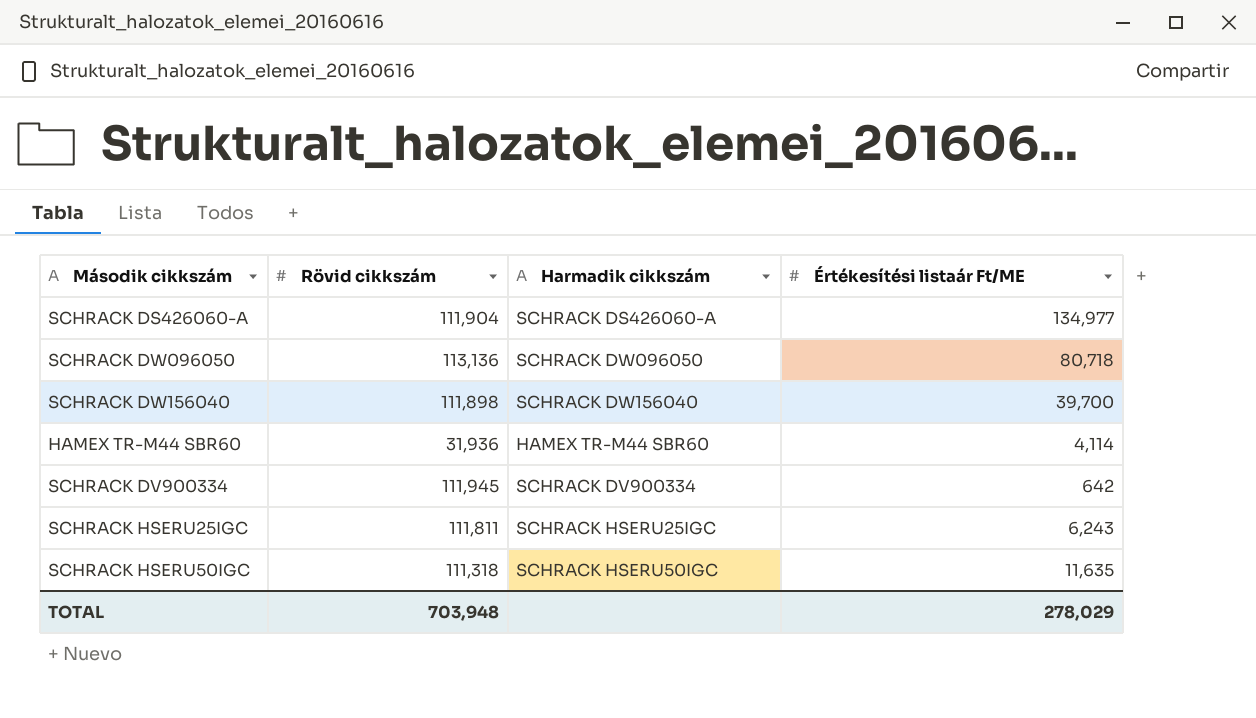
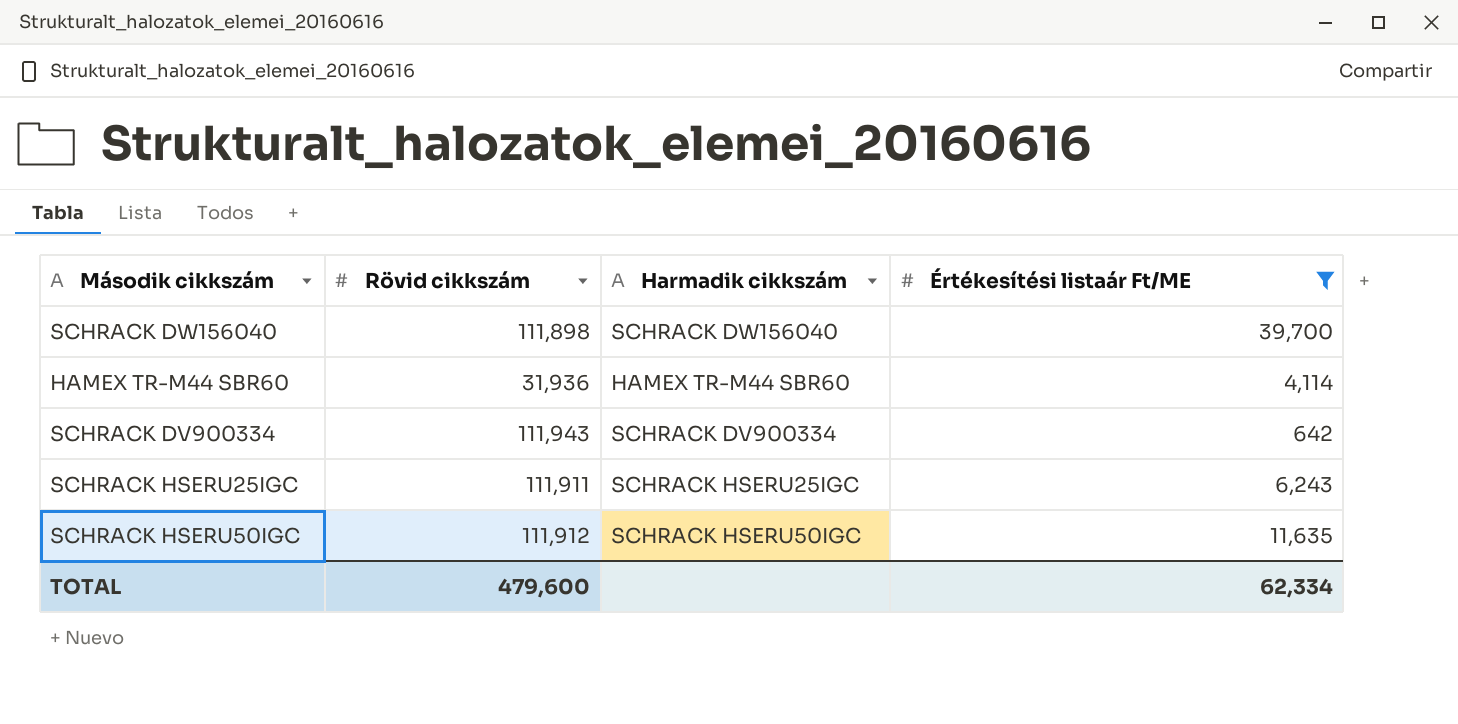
filter: none -> Értékesítési listaár Ft/ME <= 39,700
SCHRACK DV900334 | Rövid cikkszám: 111,945 -> 111,943
SCHRACK HSERU25IGC | Rövid cikkszám: 111,811 -> 111,911
SCHRACK HSERU50IGC | Rövid cikkszám: 111,318 -> 111,912
TOTAL | Rövid cikkszám: 703,948 -> 479,600
TOTAL | Értékesítési listaár Ft/ME: 278,029 -> 62,334

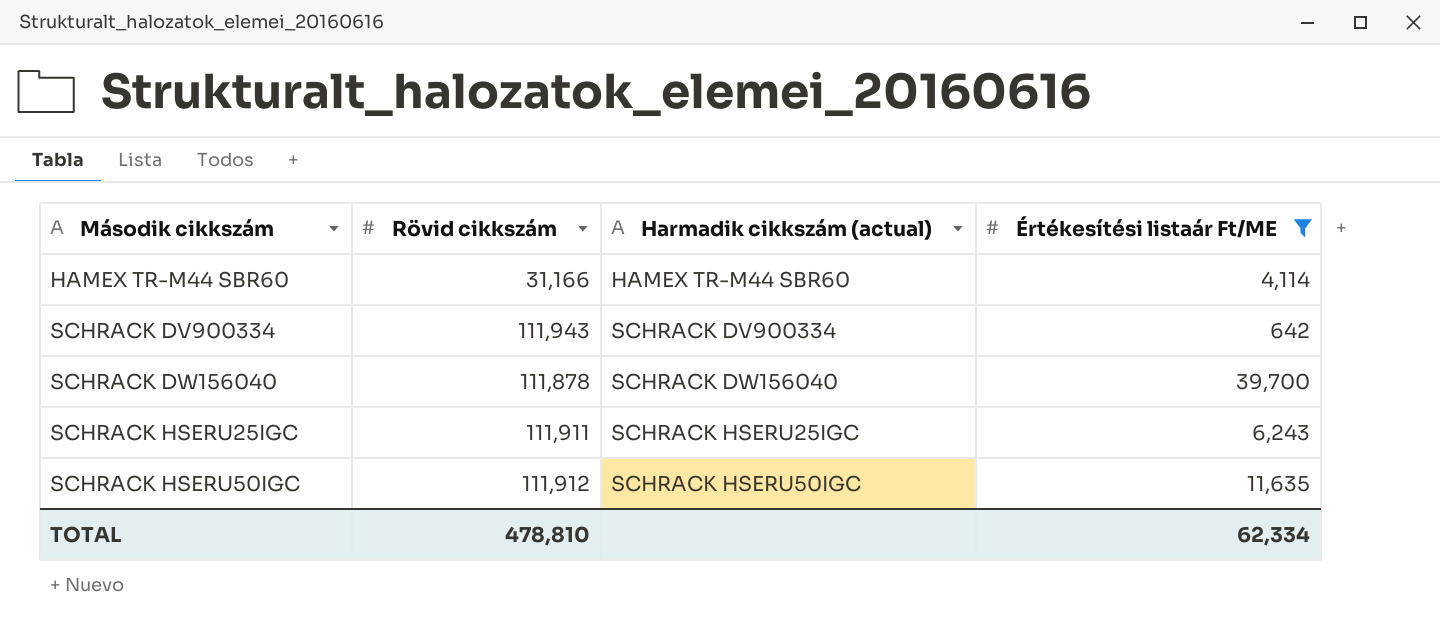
row order: none -> Második cikkszám ascending
column name: Harmadik cikkszám -> Harmadik cikkszám (actual)
HAMEX TR-M44 SBR60 | Rövid cikkszám: 31,936 -> 31,166
SCHRACK DW156040 | Rövid cikkszám: 111,898 -> 111,878
TOTAL | Rövid cikkszám: 479,600 -> 478,810

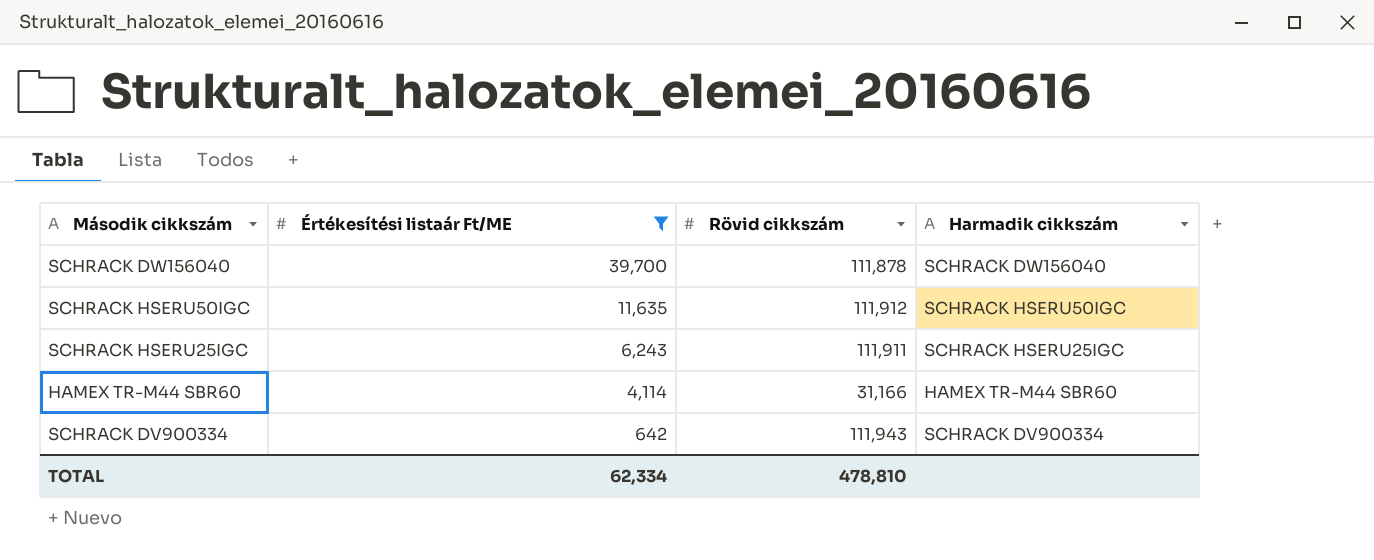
row order: Második cikkszám ascending -> Értékesítési listaár Ft/ME descending
column Értékesítési listaár Ft/ME | position: 4 -> 2
column name: Harmadik cikkszám (actual) -> Harmadik cikkszám

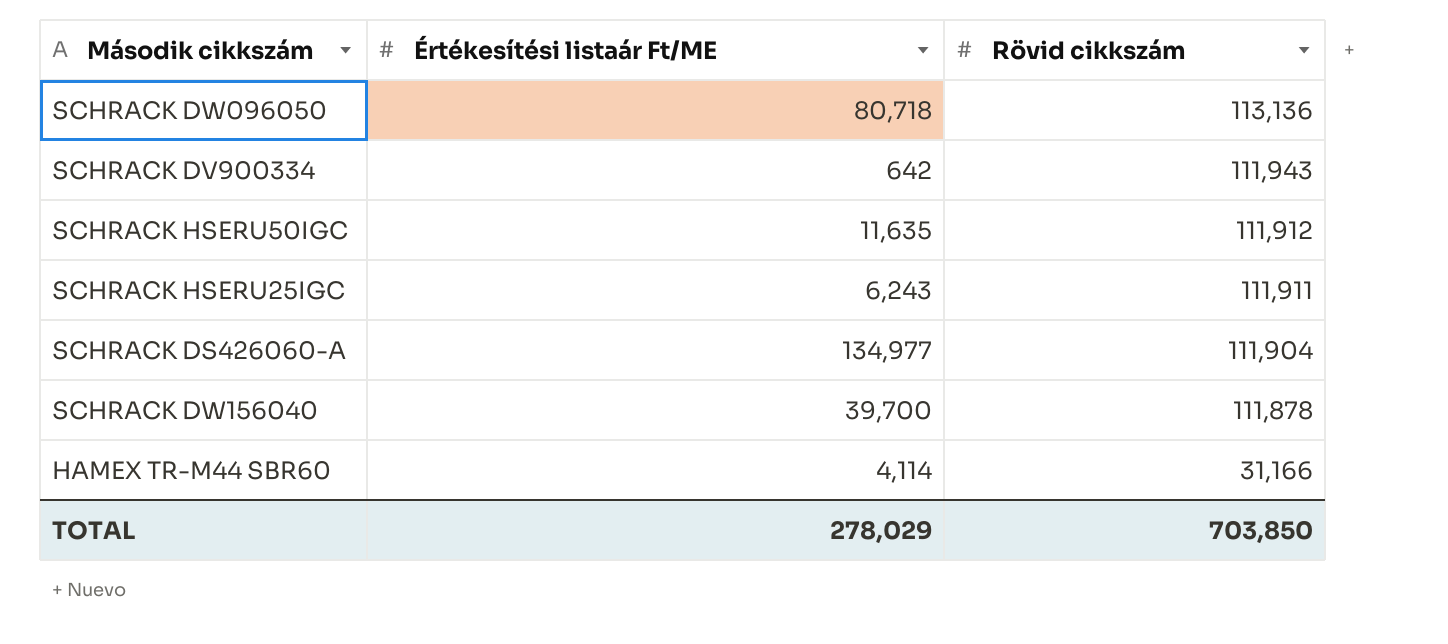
filter: Értékesítési listaár Ft/ME <= 39,700 -> none
row order: Értékesítési listaár Ft/ME descending -> Rövid cikkszám descending
column Harmadik cikkszám | position: 4 -> none
TOTAL | Értékesítési listaár Ft/ME: 62,334 -> 278,029
TOTAL | Rövid cikkszám: 478,810 -> 703,850

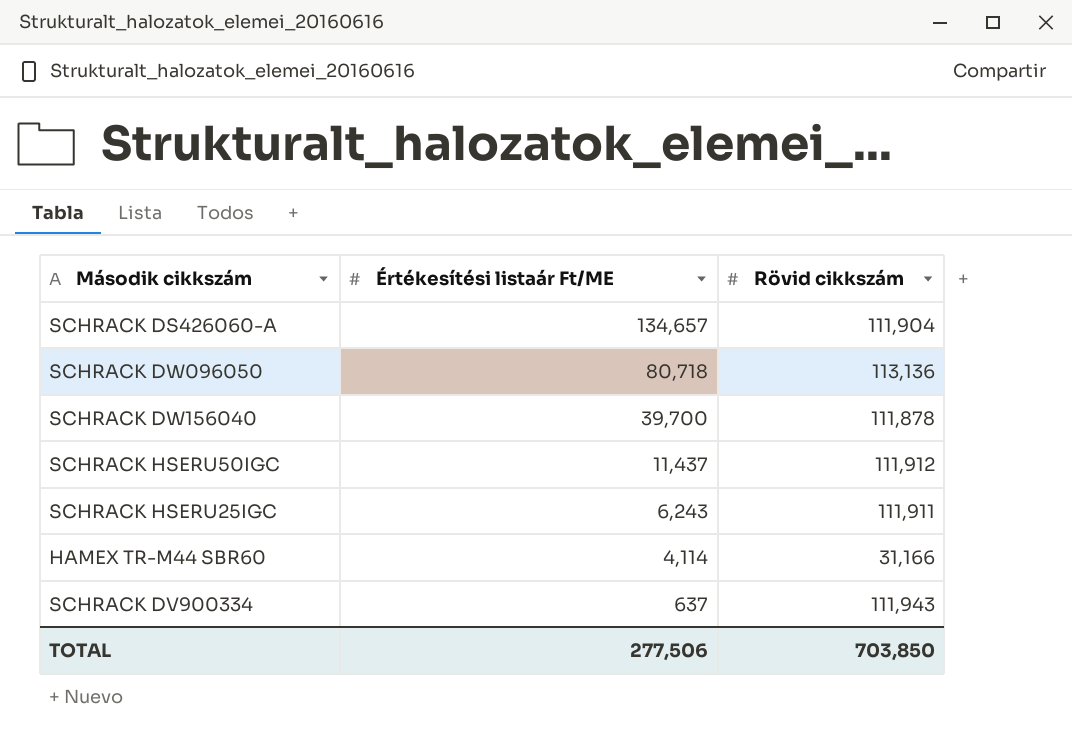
row order: Rövid cikkszám descending -> Értékesítési listaár Ft/ME descending
SCHRACK DS426060-A | Értékesítési listaár Ft/ME: 134,977 -> 134,657
SCHRACK HSERU50IGC | Értékesítési listaár Ft/ME: 11,635 -> 11,437
SCHRACK DV900334 | Értékesítési listaár Ft/ME: 642 -> 637
TOTAL | Értékesítési listaár Ft/ME: 278,029 -> 277,506

